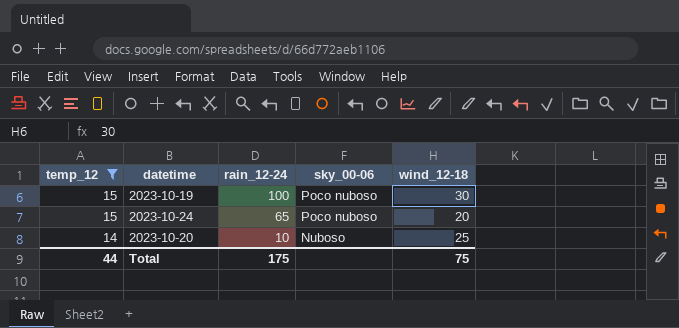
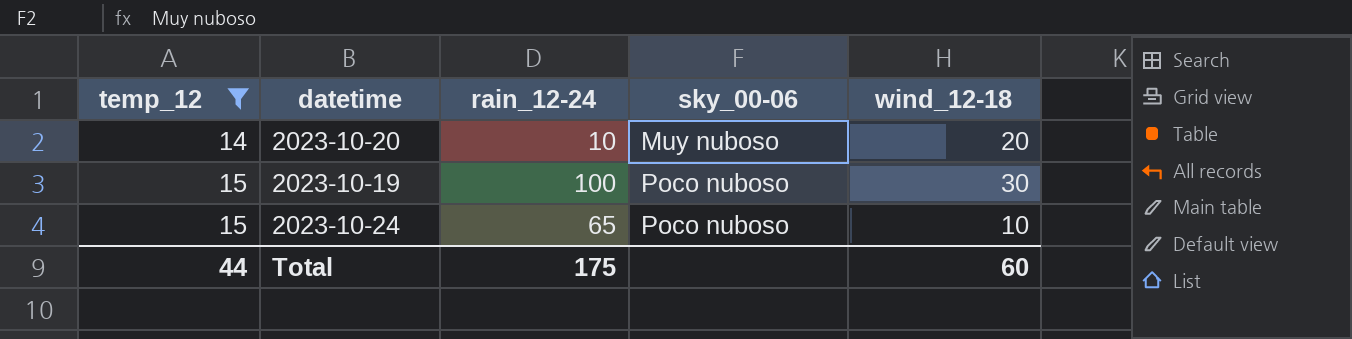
row order: temp_12 descending -> temp_12 ascending
2023-10-20 | sky_00-06: Nuboso -> Muy nuboso
2023-10-20 | wind_12-18: 25 -> 20
2023-10-24 | wind_12-18: 20 -> 10
Total | wind_12-18: 75 -> 60

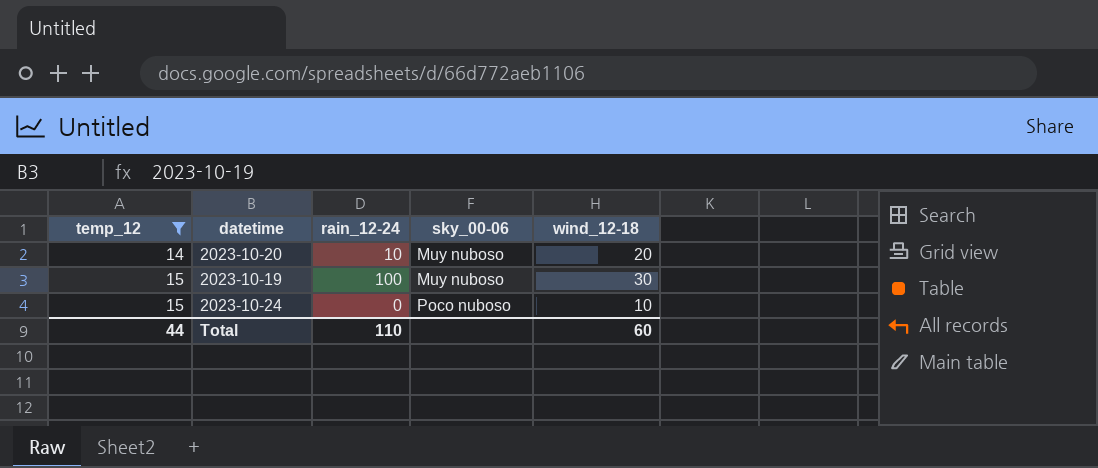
2023-10-19 | sky_00-06: Poco nuboso -> Muy nuboso
2023-10-24 | rain_12-24: 65 -> 0
Total | rain_12-24: 175 -> 110

